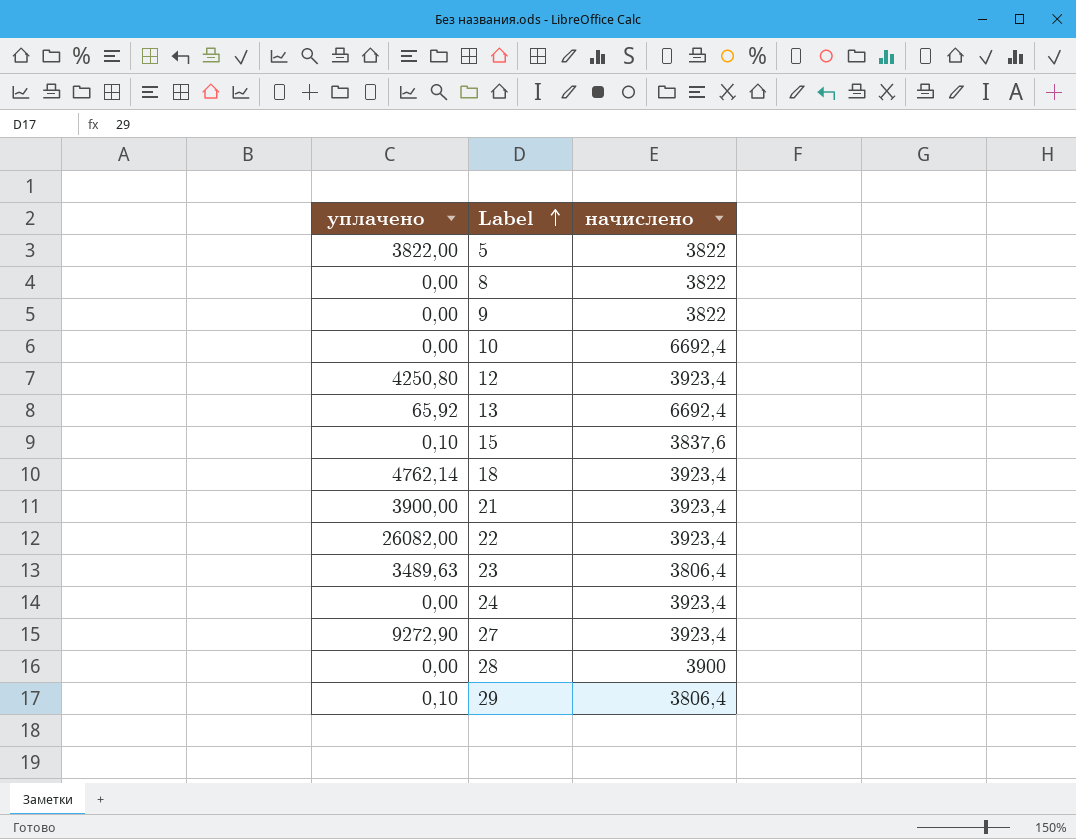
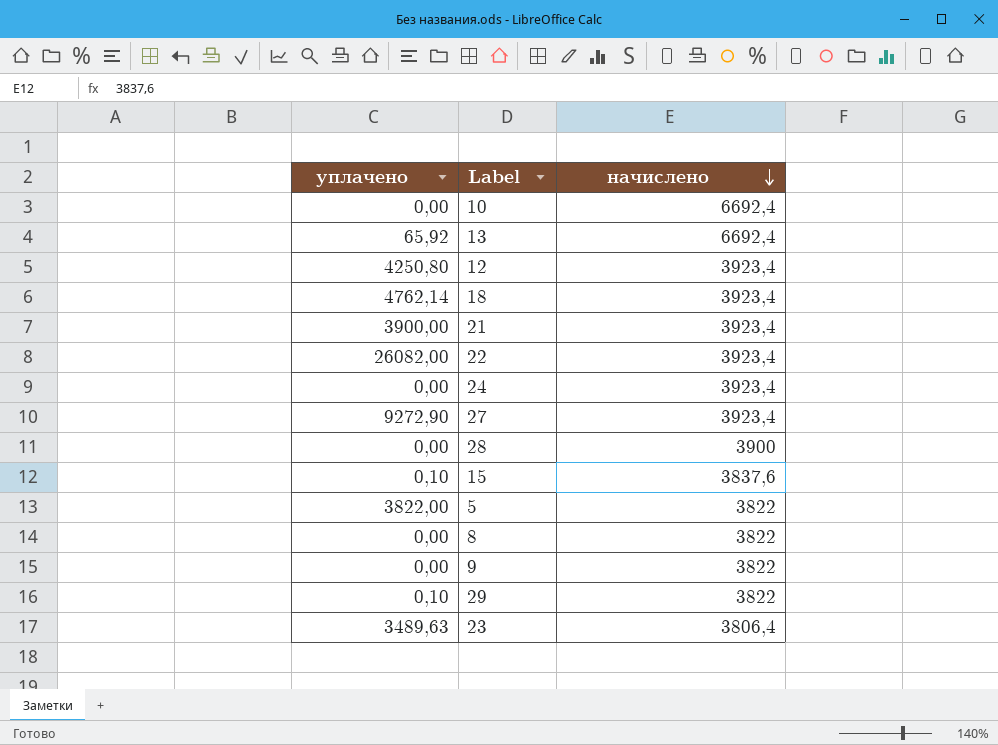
row order: Label ascending -> начислено descending
29 | начислено: 3806,4 -> 3822

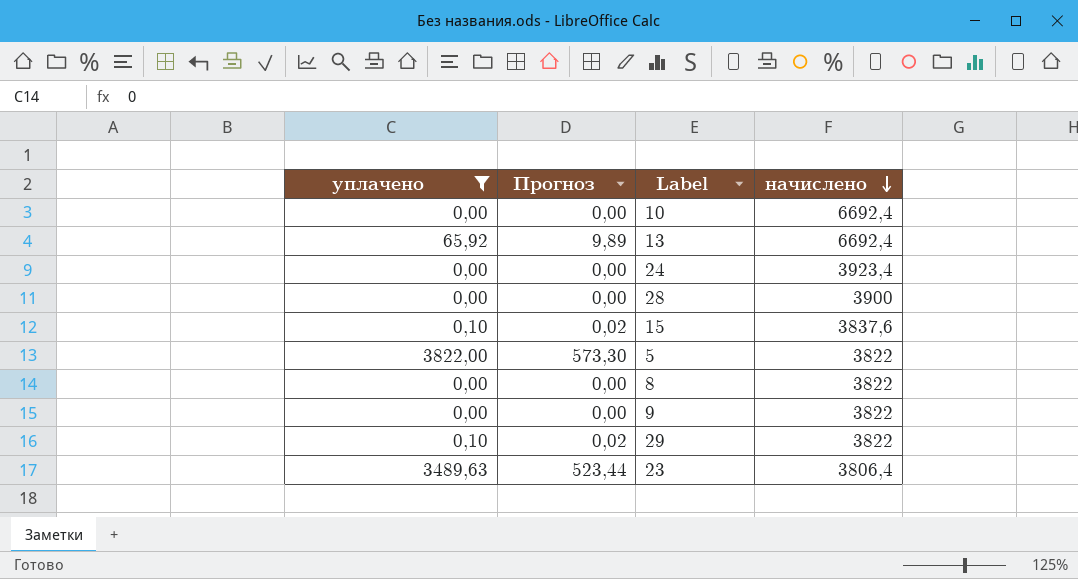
filter: none -> уплачено <= 3822,00
column Прогноз | formula: none -> [уплачено] * 0,15

